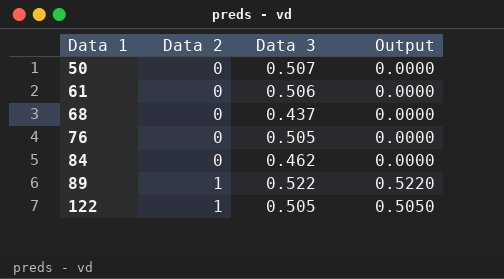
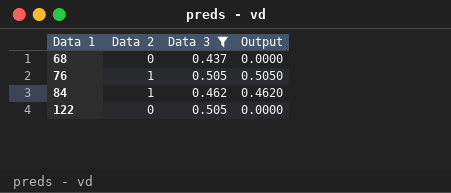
filter: none -> Data 3 <= 0.505
76 | Data 2: 0 -> 1
76 | Output: 0.0000 -> 0.5050
84 | Data 2: 0 -> 1
84 | Output: 0.0000 -> 0.4620
122 | Data 2: 1 -> 0
122 | Output: 0.5050 -> 0.0000

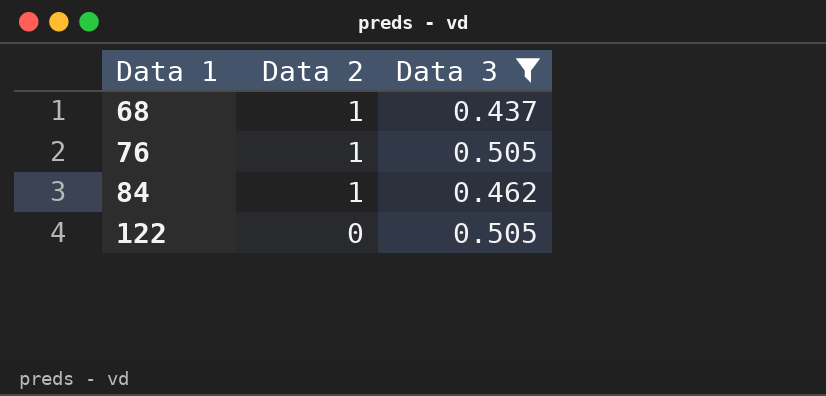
column Output | formula: [Data 2] * [Data 3] -> none
68 | Data 2: 0 -> 1

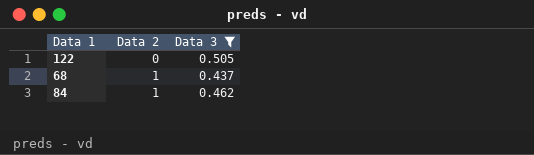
row order: Data 1 ascending -> Data 2 ascending
row 76: 1 | 0.505 -> none

